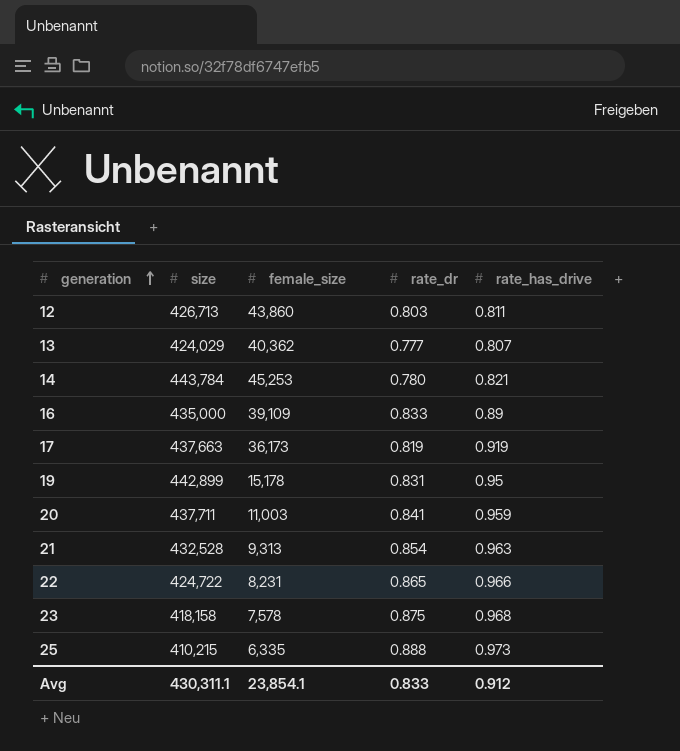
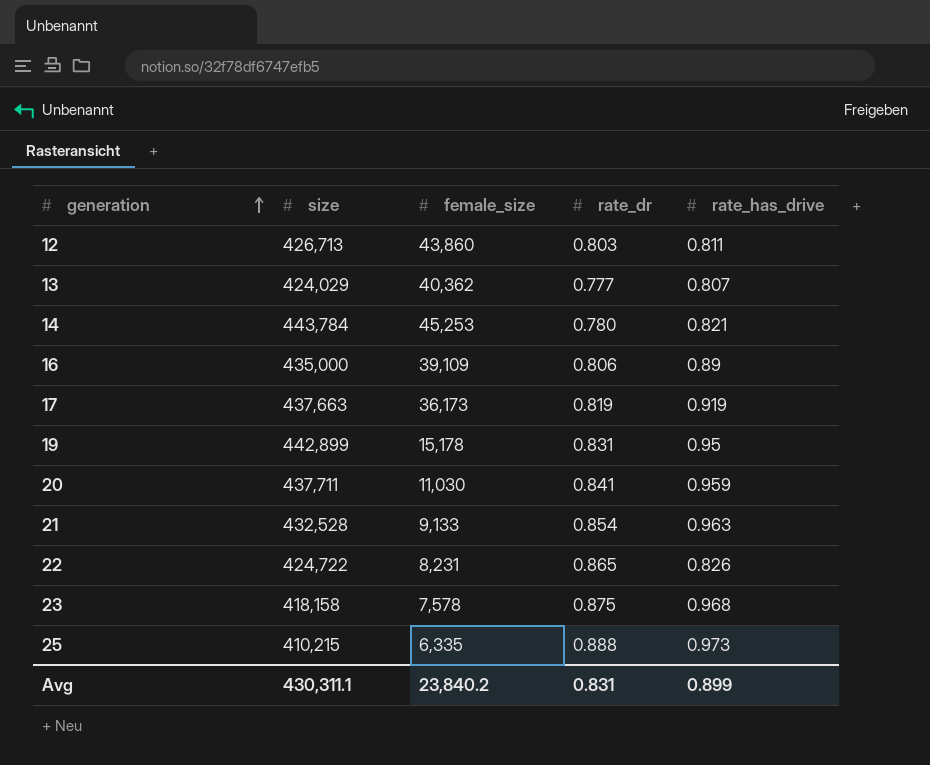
16 | rate_dr: 0.833 -> 0.806
20 | female_size: 11,003 -> 11,030
21 | female_size: 9,313 -> 9,133
22 | rate_has_drive: 0.966 -> 0.826
Avg | female_size: 23,854.1 -> 23,840.2
Avg | rate_dr: 0.833 -> 0.831
Avg | rate_has_drive: 0.912 -> 0.899

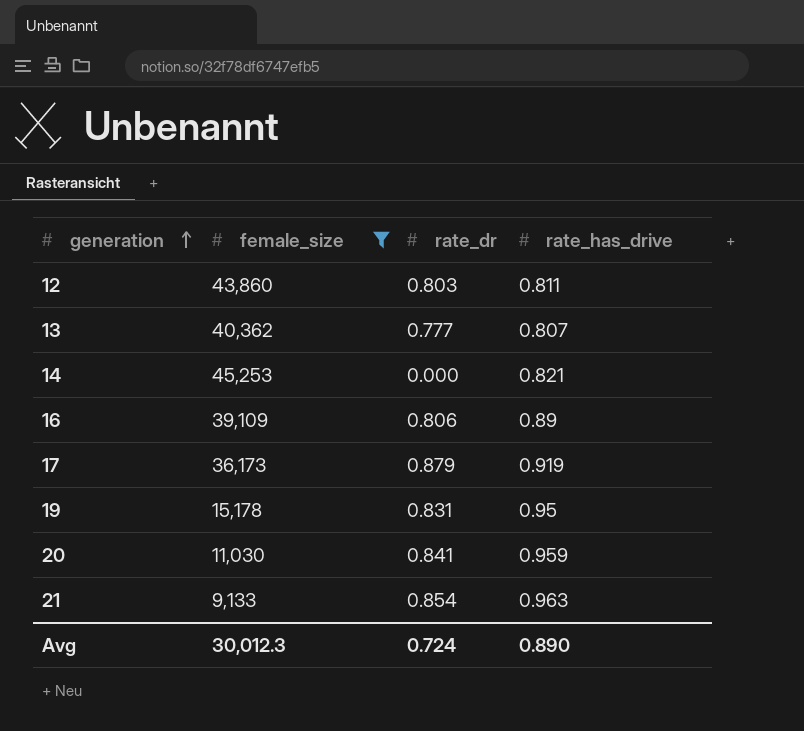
filter: none -> female_size >= 9,133
column size | position: 2 -> none
14 | rate_dr: 0.780 -> 0.000
17 | rate_dr: 0.819 -> 0.879
Avg | female_size: 23,840.2 -> 30,012.3
Avg | rate_dr: 0.831 -> 0.724
Avg | rate_has_drive: 0.899 -> 0.890

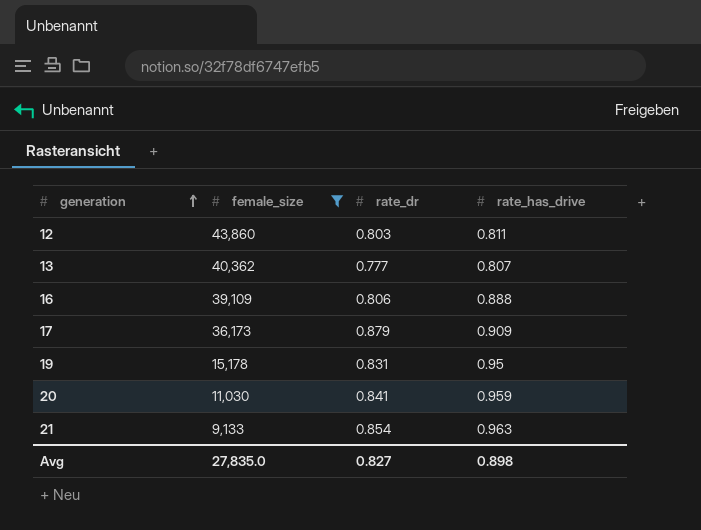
row 14: 45,253 | 0.000 | 0.821 -> none
16 | rate_has_drive: 0.89 -> 0.888
17 | rate_has_drive: 0.919 -> 0.909
Avg | female_size: 30,012.3 -> 27,835.0
Avg | rate_dr: 0.724 -> 0.827
Avg | rate_has_drive: 0.890 -> 0.898

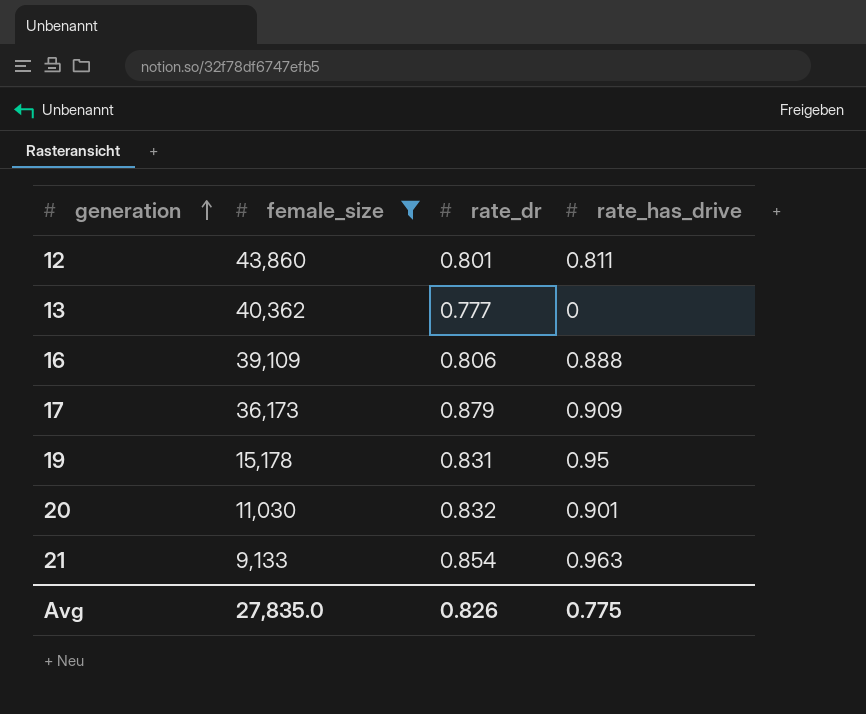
12 | rate_dr: 0.803 -> 0.801
13 | rate_has_drive: 0.807 -> 0
20 | rate_dr: 0.841 -> 0.832
20 | rate_has_drive: 0.959 -> 0.901
Avg | rate_dr: 0.827 -> 0.826
Avg | rate_has_drive: 0.898 -> 0.775

